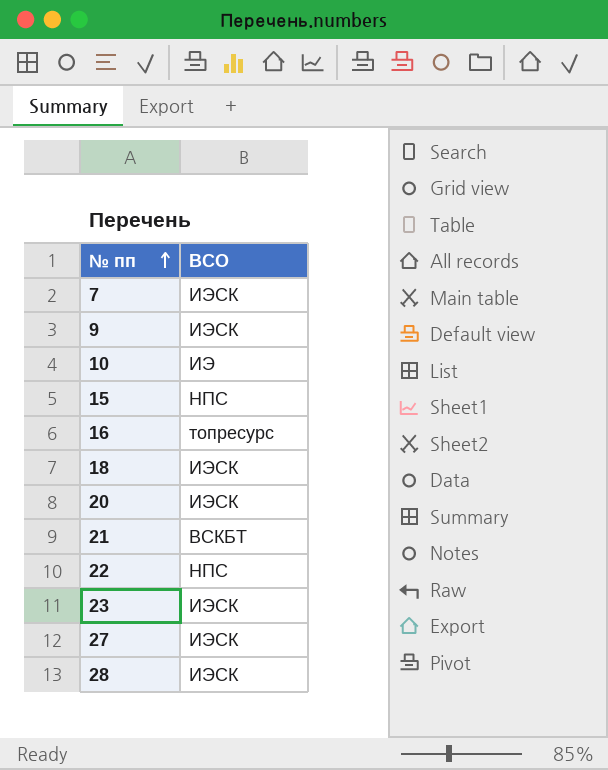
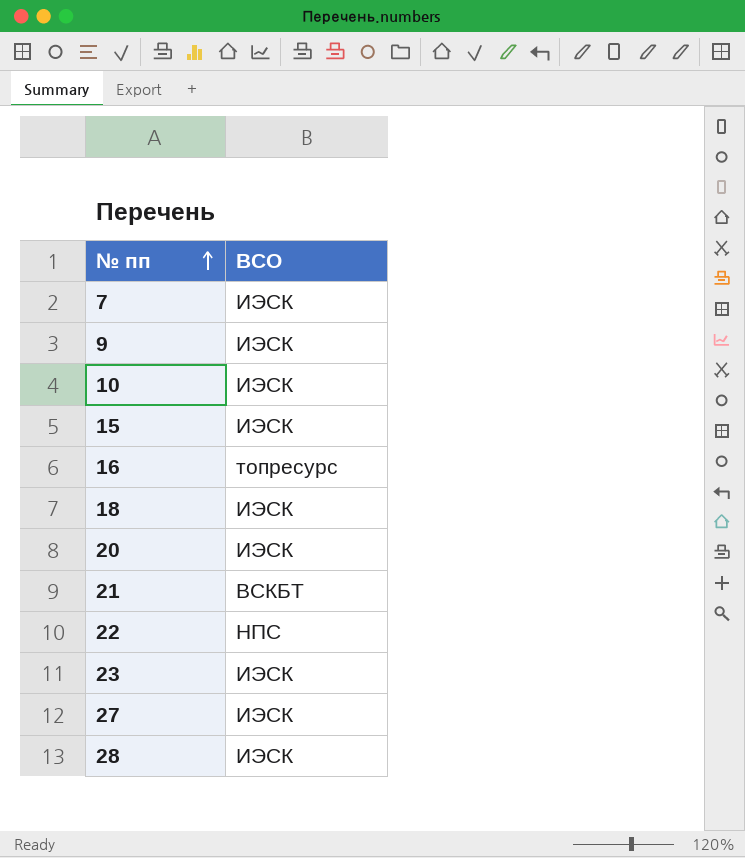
10 | ВСО: ИЭ -> ИЭСК
15 | ВСО: НПС -> ИЭСК

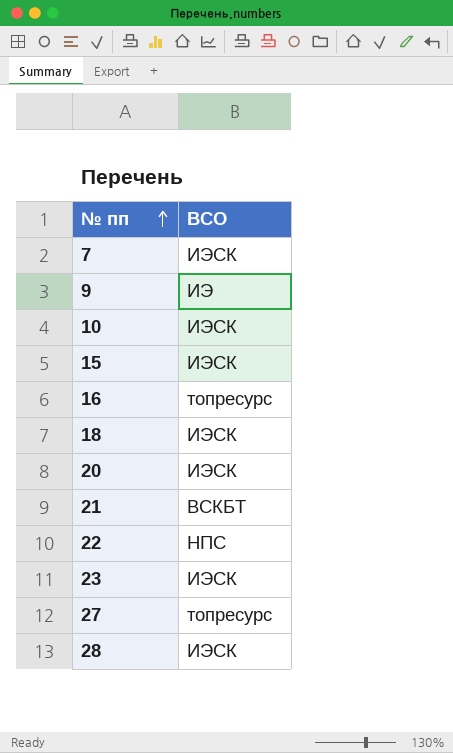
9 | ВСО: ИЭСК -> ИЭ
27 | ВСО: ИЭСК -> топресурс

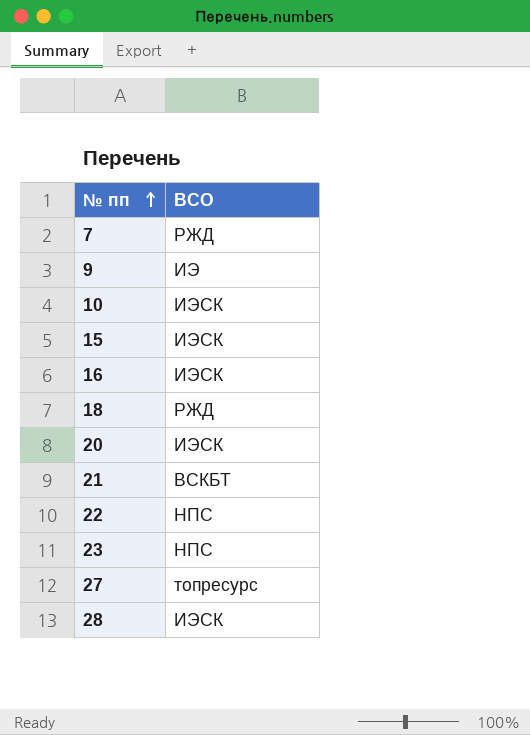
7 | ВСО: ИЭСК -> РЖД
16 | ВСО: топресурс -> ИЭСК
18 | ВСО: ИЭСК -> РЖД
23 | ВСО: ИЭСК -> НПС

